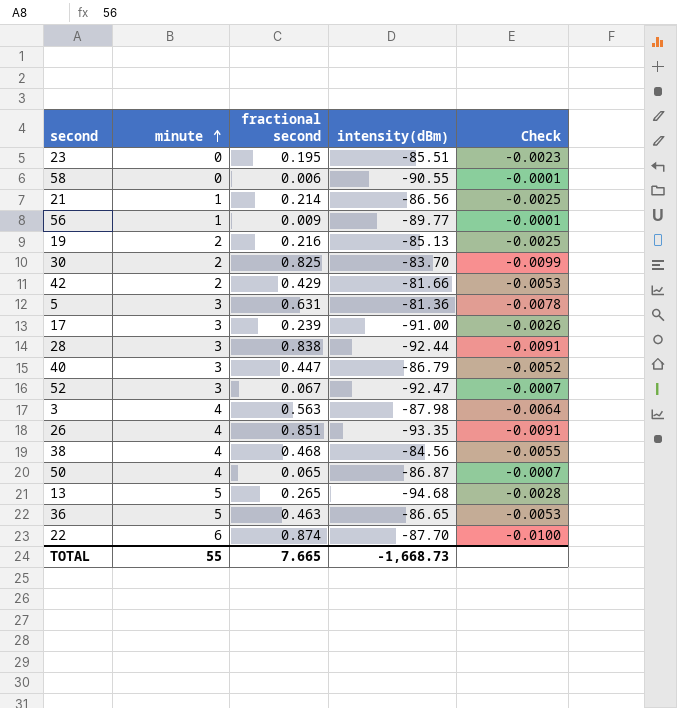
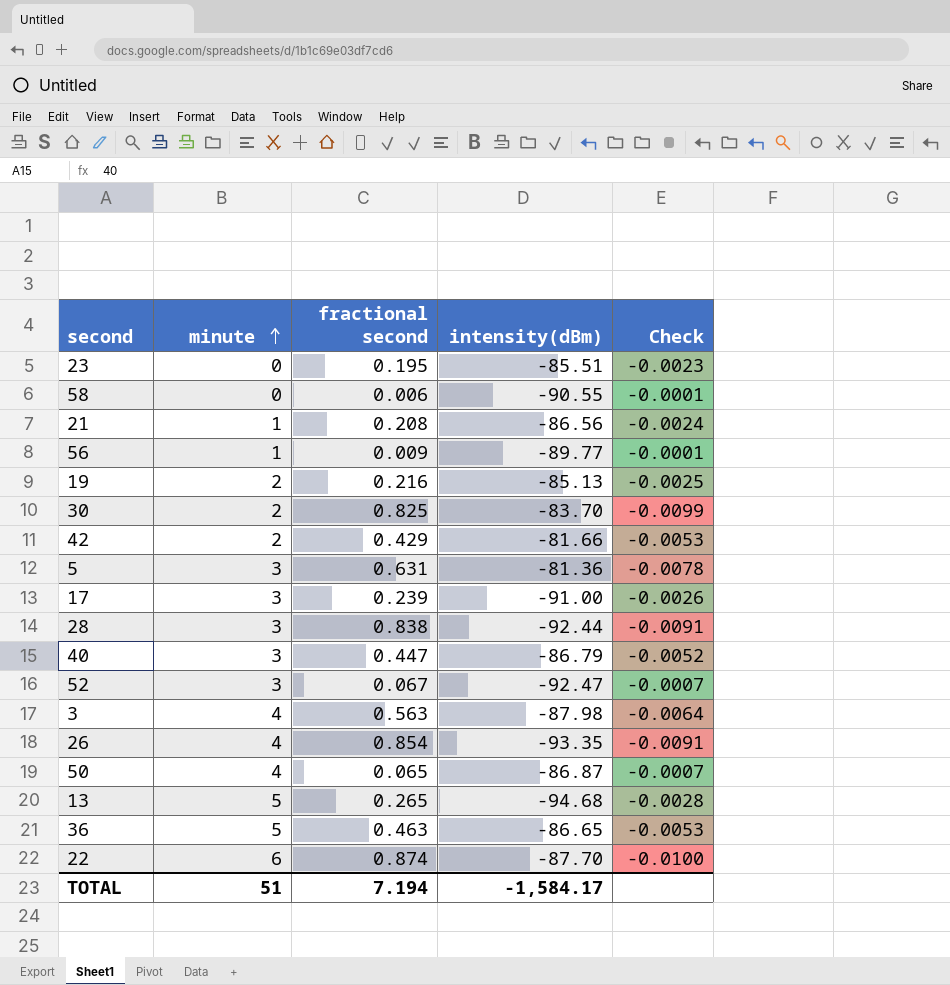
row 38: 4 | 0.468 | -84.56 | -0.0055 -> none
21 | fractional second: 0.214 -> 0.208
21 | Check: -0.0025 -> -0.0024
26 | fractional second: 0.851 -> 0.854
TOTAL | minute: 55 -> 51
TOTAL | fractional second: 7.665 -> 7.194
TOTAL | intensity(dBm): -1,668.73 -> -1,584.17

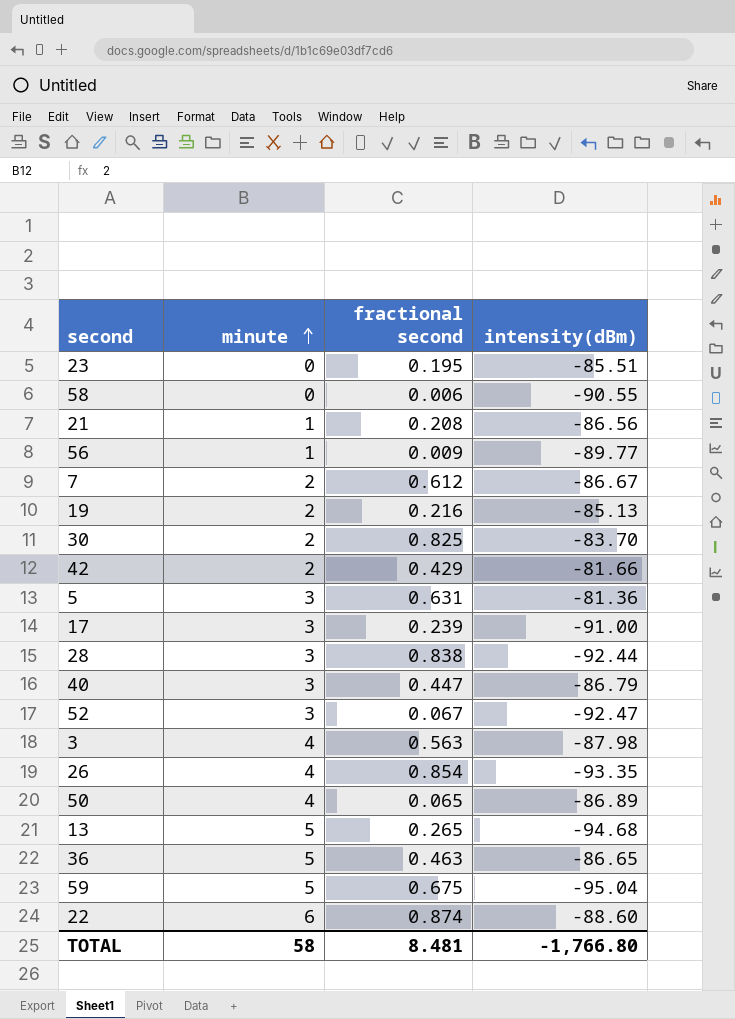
column Check | formula: [fractional second] / [intensity(dBm)] -> none
row 7: none -> 2 | 0.612 | -86.67
50 | intensity(dBm): -86.87 -> -86.89
row 59: none -> 5 | 0.675 | -95.04
22 | intensity(dBm): -87.70 -> -88.60
TOTAL | minute: 51 -> 58
TOTAL | fractional second: 7.194 -> 8.481
TOTAL | intensity(dBm): -1,584.17 -> -1,766.80

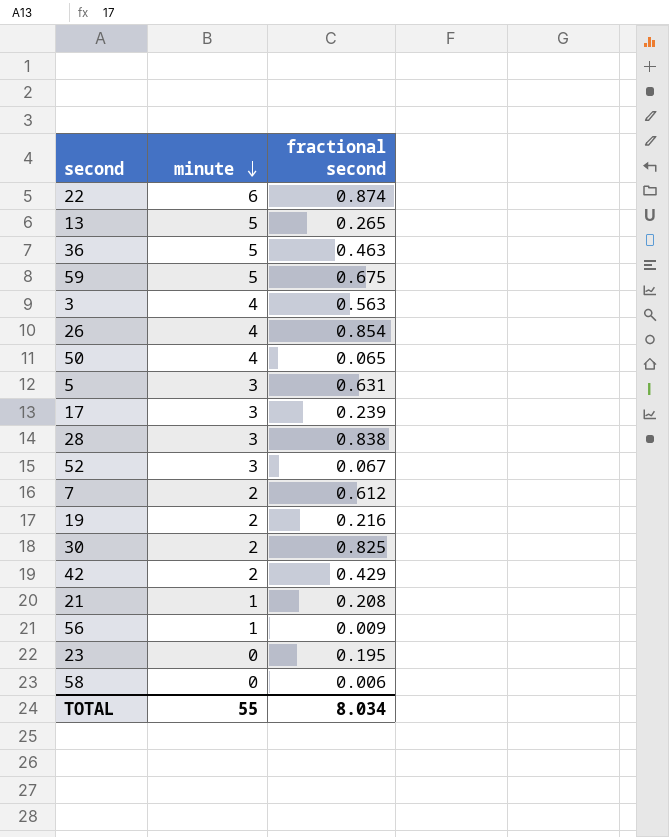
row order: minute ascending -> minute descending
column intensity(dBm) | position: 4 -> none
row 40: 3 | 0.447 | -86.79 -> none
TOTAL | minute: 58 -> 55
TOTAL | fractional second: 8.481 -> 8.034

